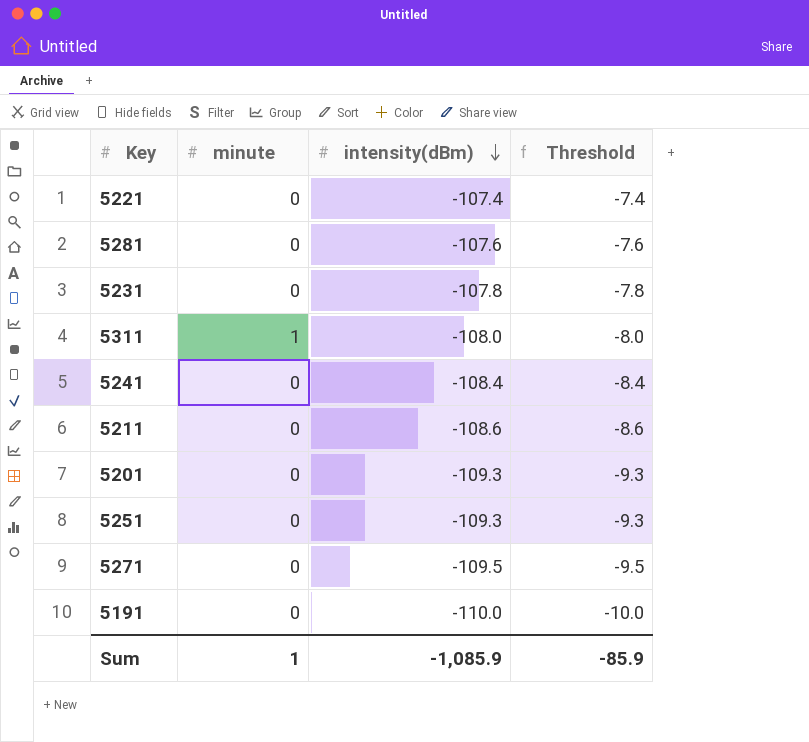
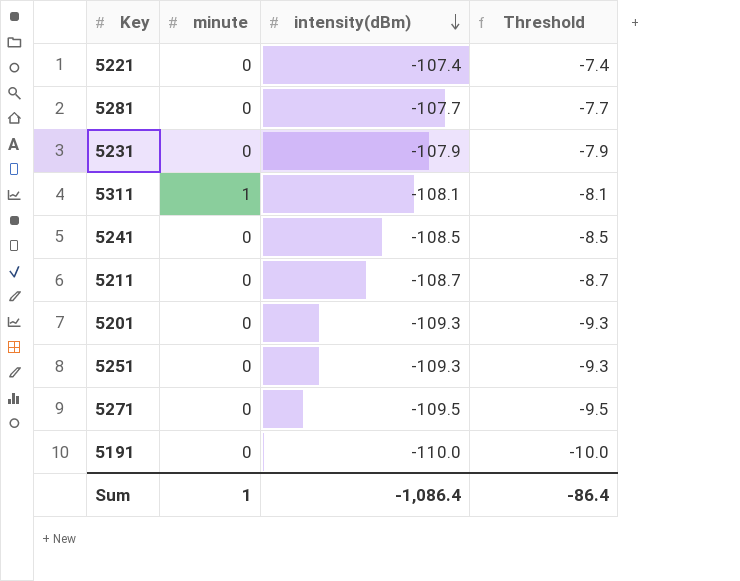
5281 | intensity(dBm): -107.6 -> -107.7
5281 | Threshold: -7.6 -> -7.7
5231 | intensity(dBm): -107.8 -> -107.9
5231 | Threshold: -7.8 -> -7.9
5311 | intensity(dBm): -108.0 -> -108.1
5311 | Threshold: -8.0 -> -8.1
5241 | intensity(dBm): -108.4 -> -108.5
5241 | Threshold: -8.4 -> -8.5
5211 | intensity(dBm): -108.6 -> -108.7
5211 | Threshold: -8.6 -> -8.7
Sum | intensity(dBm): -1,085.9 -> -1,086.4
Sum | Threshold: -85.9 -> -86.4

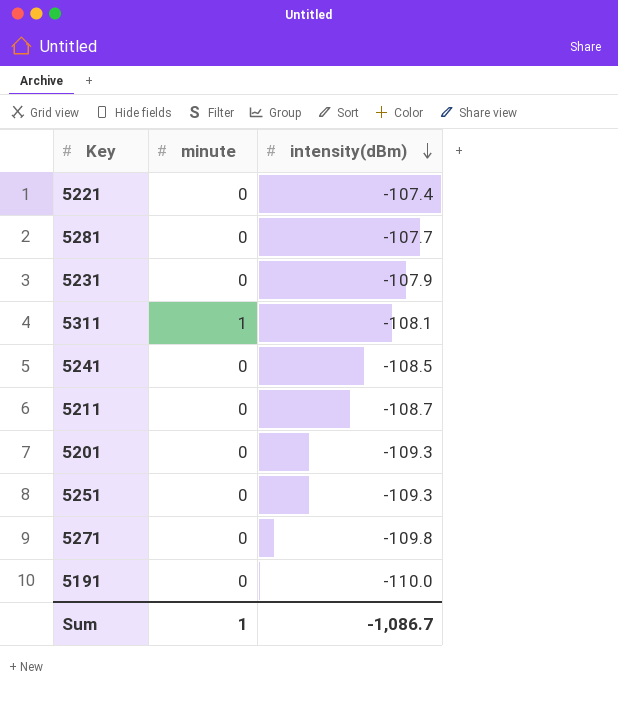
column Threshold | formula: [intensity(dBm)] + 100 -> none
5271 | intensity(dBm): -109.5 -> -109.8
Sum | intensity(dBm): -1,086.4 -> -1,086.7

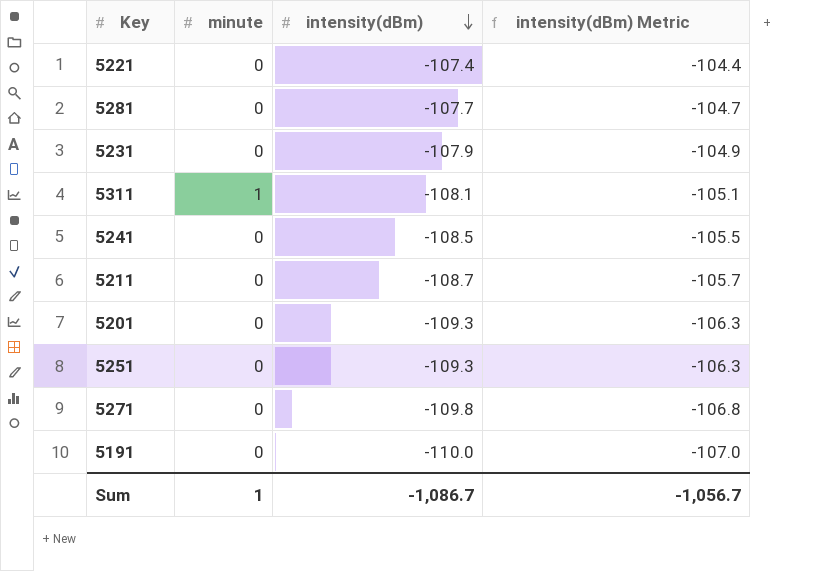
column intensity(dBm) Metric | formula: none -> [intensity(dBm)] + 3

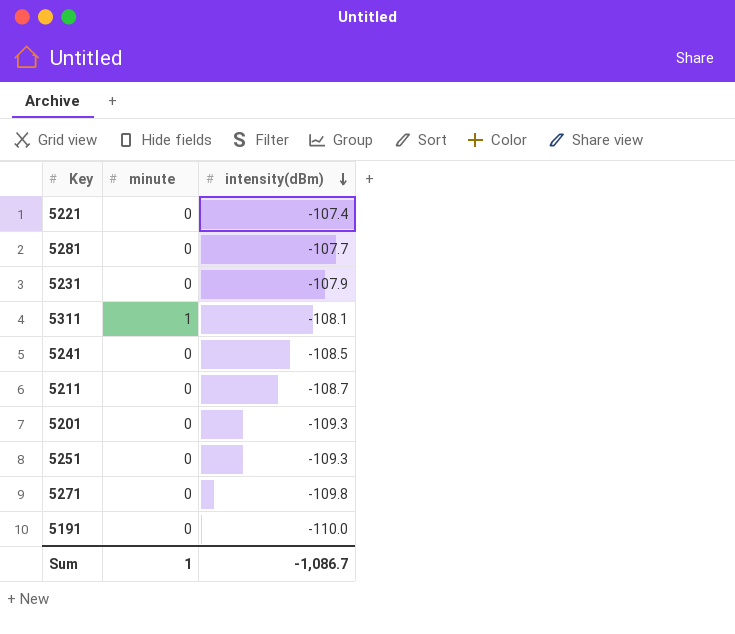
column intensity(dBm) Metric | formula: [intensity(dBm)] + 3 -> none

